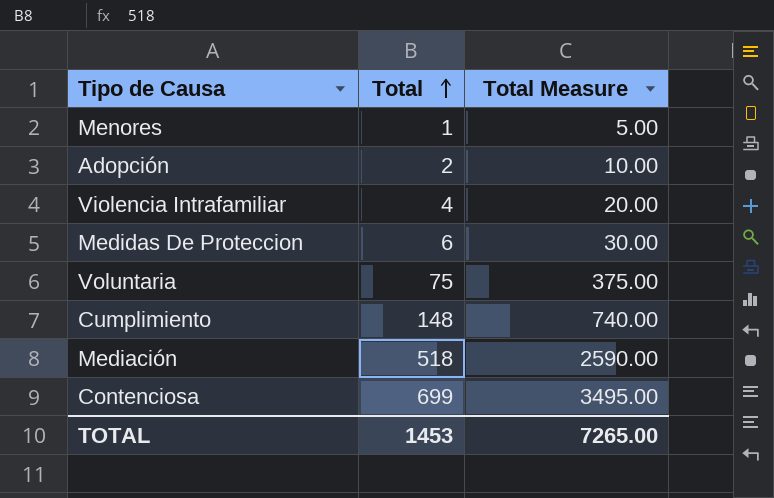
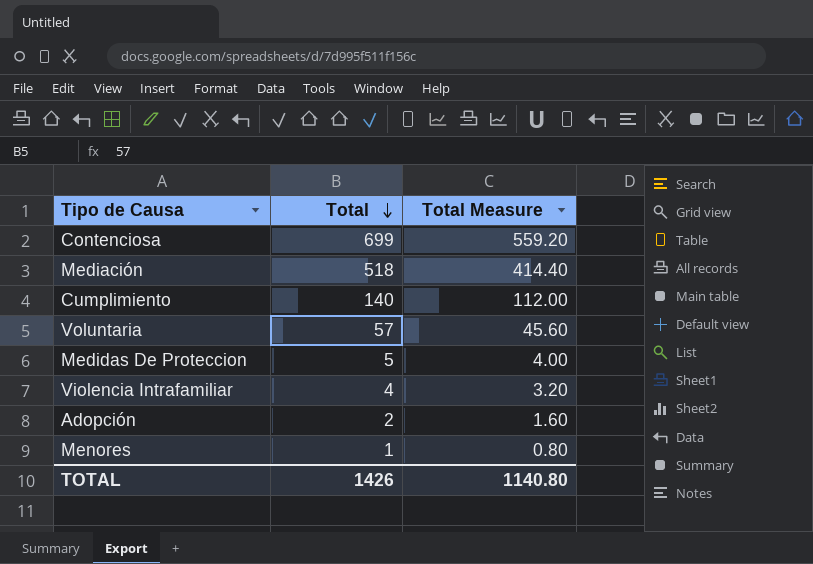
row order: Total ascending -> Total descending
column Total Measure | formula: [Total] * 5 -> [Total] * 0.8
Cumplimiento | Total: 148 -> 140
Voluntaria | Total: 75 -> 57
Medidas De Proteccion | Total: 6 -> 5
TOTAL | Total: 1453 -> 1426
TOTAL | Total Measure: 7265.00 -> 1140.80

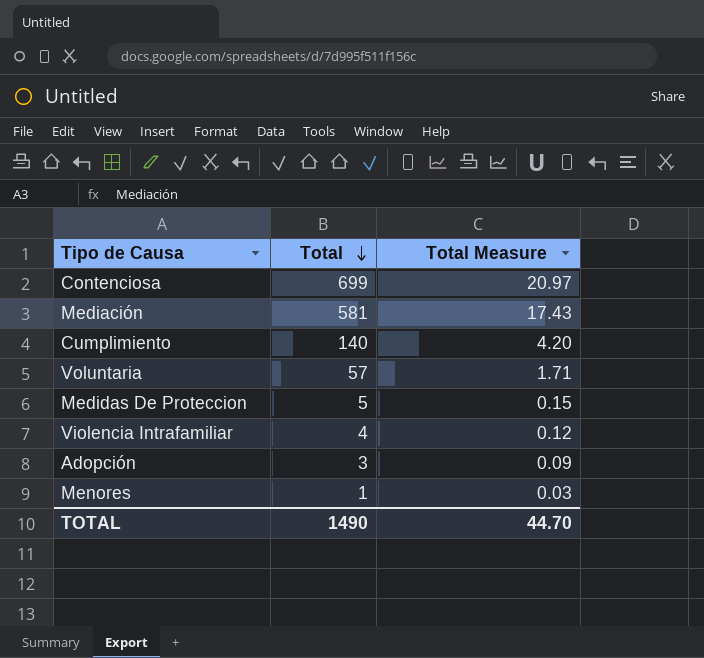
column Total Measure | formula: [Total] * 0.8 -> [Total] * 0.03
Mediación | Total: 518 -> 581
Adopción | Total: 2 -> 3
TOTAL | Total: 1426 -> 1490
TOTAL | Total Measure: 1140.80 -> 44.70

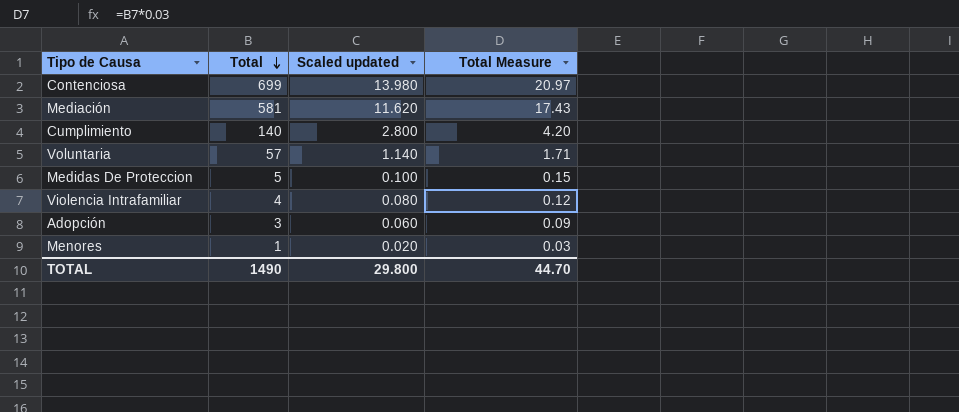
column Scaled updated | formula: none -> [Total] * 0.02

